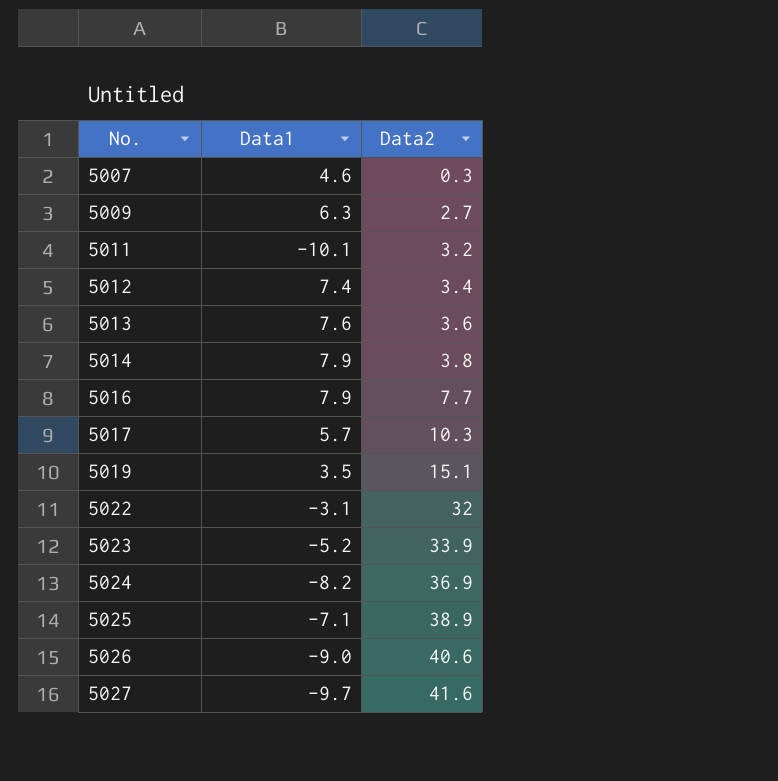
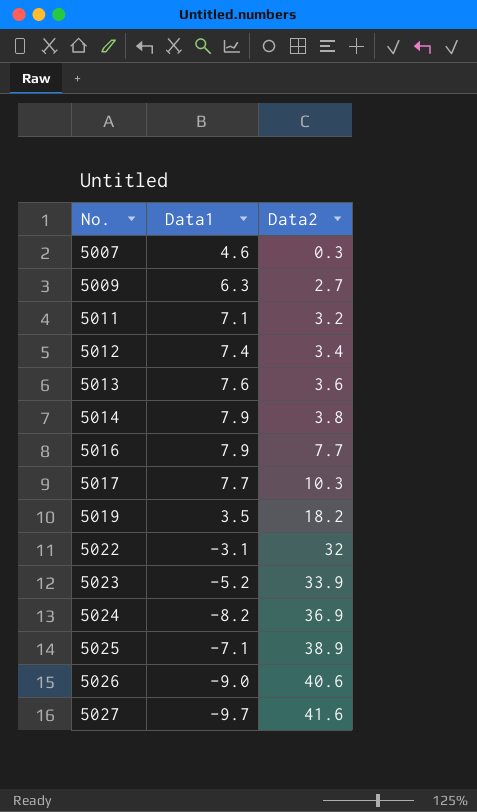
5011 | Data1: -10.1 -> 7.1
5017 | Data1: 5.7 -> 7.7
5019 | Data2: 15.1 -> 18.2

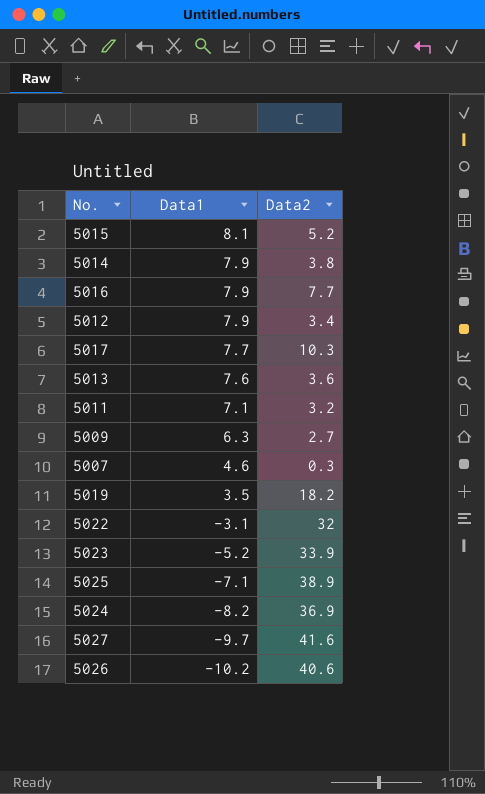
row order: No. ascending -> Data1 descending
row 5015: none -> 8.1 | 5.2
5012 | Data1: 7.4 -> 7.9
5026 | Data1: -9.0 -> -10.2

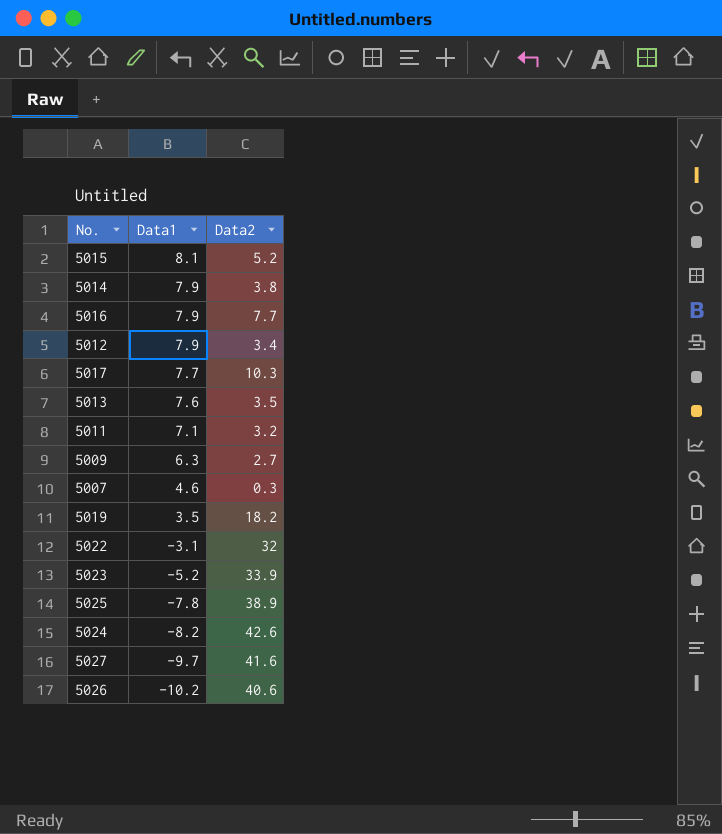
5013 | Data2: 3.6 -> 3.5
5025 | Data1: -7.1 -> -7.8
5024 | Data2: 36.9 -> 42.6

